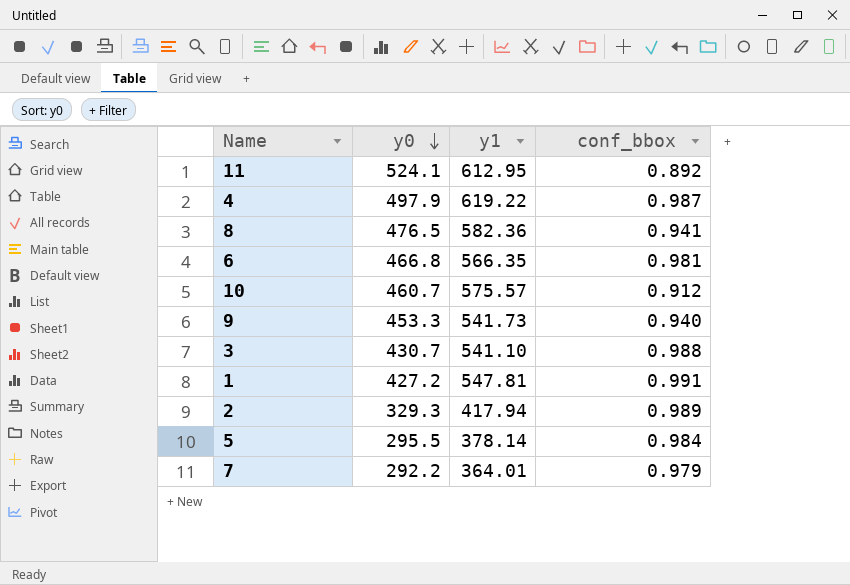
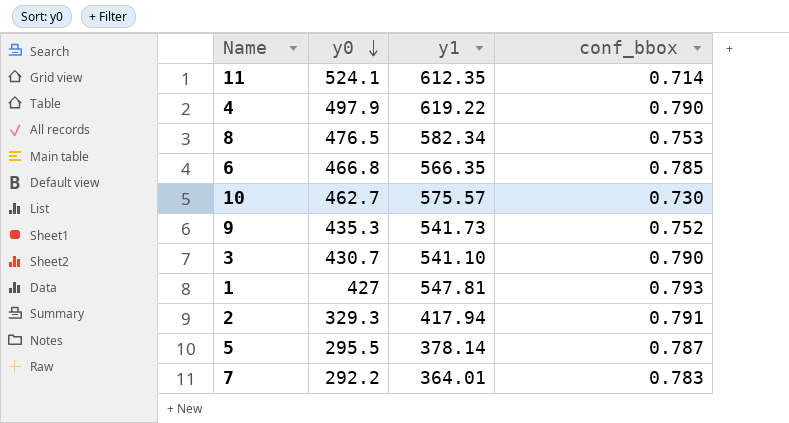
11 | y1: 612.95 -> 612.35
11 | conf_bbox: 0.892 -> 0.714
4 | conf_bbox: 0.987 -> 0.790
8 | y1: 582.36 -> 582.34
8 | conf_bbox: 0.941 -> 0.753
6 | conf_bbox: 0.981 -> 0.785
10 | y0: 460.7 -> 462.7
10 | conf_bbox: 0.912 -> 0.730
9 | y0: 453.3 -> 435.3
9 | conf_bbox: 0.940 -> 0.752
3 | conf_bbox: 0.988 -> 0.790
1 | y0: 427.2 -> 427
1 | conf_bbox: 0.991 -> 0.793
2 | conf_bbox: 0.989 -> 0.791
5 | conf_bbox: 0.984 -> 0.787
7 | conf_bbox: 0.979 -> 0.783

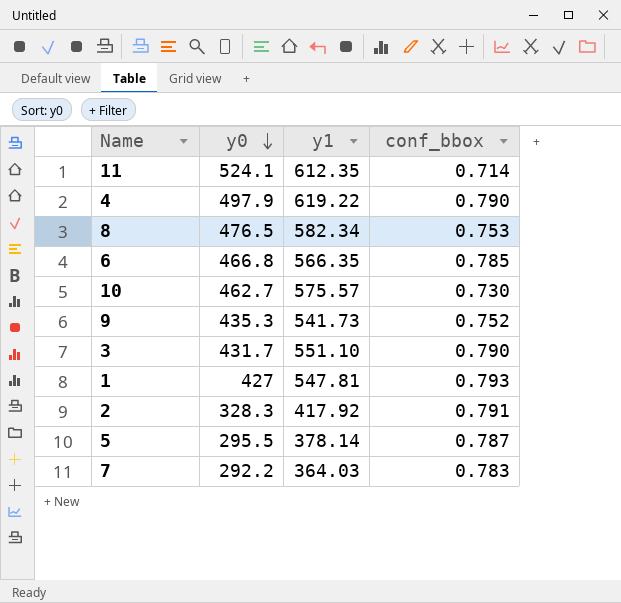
3 | y0: 430.7 -> 431.7
3 | y1: 541.10 -> 551.10
2 | y0: 329.3 -> 328.3
2 | y1: 417.94 -> 417.92
7 | y1: 364.01 -> 364.03

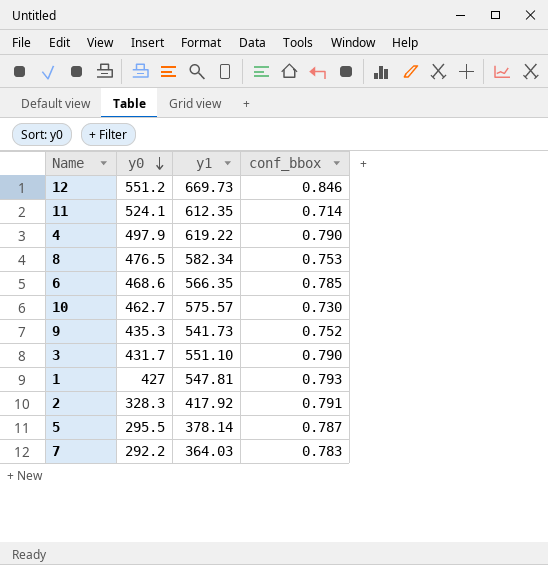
row 12: none -> 551.2 | 669.73 | 0.846
6 | y0: 466.8 -> 468.6

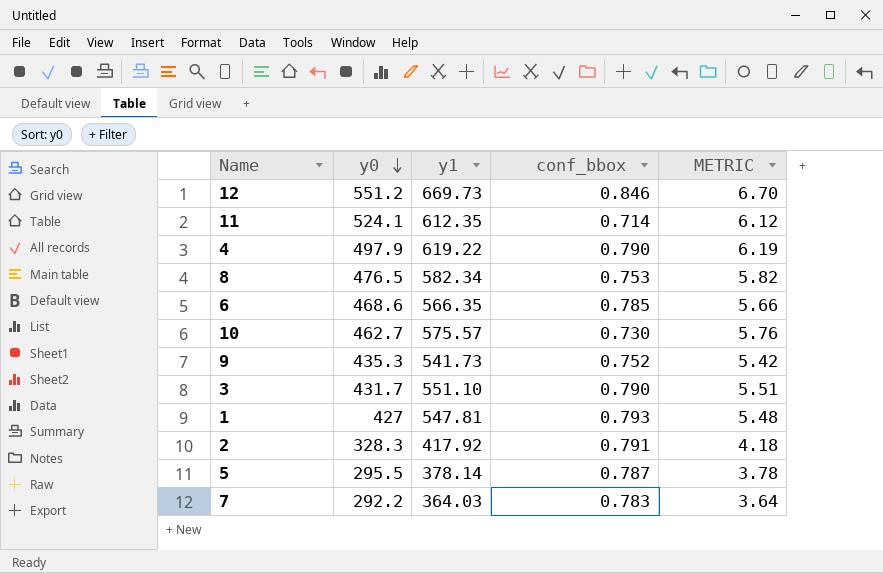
column METRIC | formula: none -> [y1] * 0.01

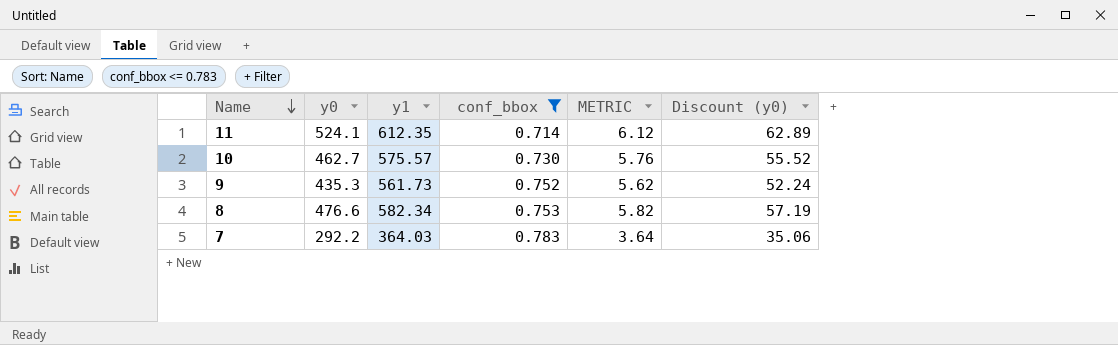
filter: none -> conf_bbox <= 0.783
row order: y0 descending -> Name descending
column Discount (y0) | formula: none -> [y0] * 0.12
9 | y1: 541.73 -> 561.73
9 | METRIC: 5.42 -> 5.62
8 | y0: 476.5 -> 476.6

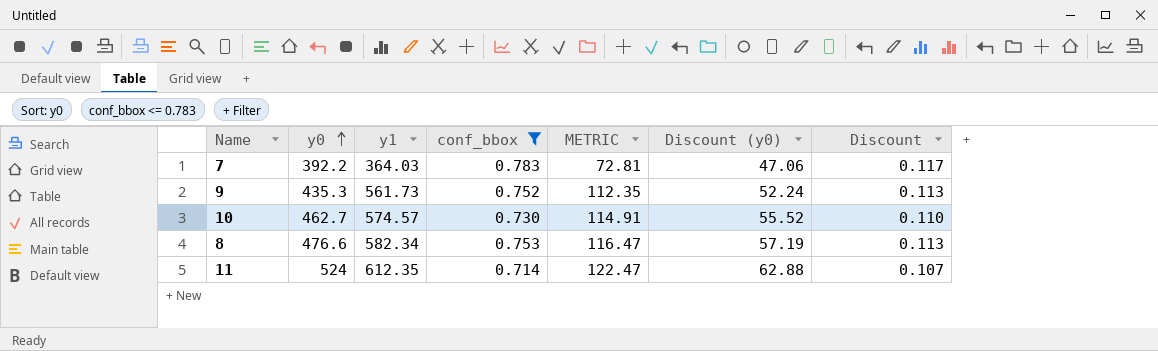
row order: Name descending -> y0 ascending
column METRIC | formula: [y1] * 0.01 -> [y1] * 0.2
column Discount | formula: none -> [conf_bbox] * 0.15
7 | y0: 292.2 -> 392.2
7 | Discount (y0): 35.06 -> 47.06
10 | y1: 575.57 -> 574.57
11 | y0: 524.1 -> 524
11 | Discount (y0): 62.89 -> 62.88

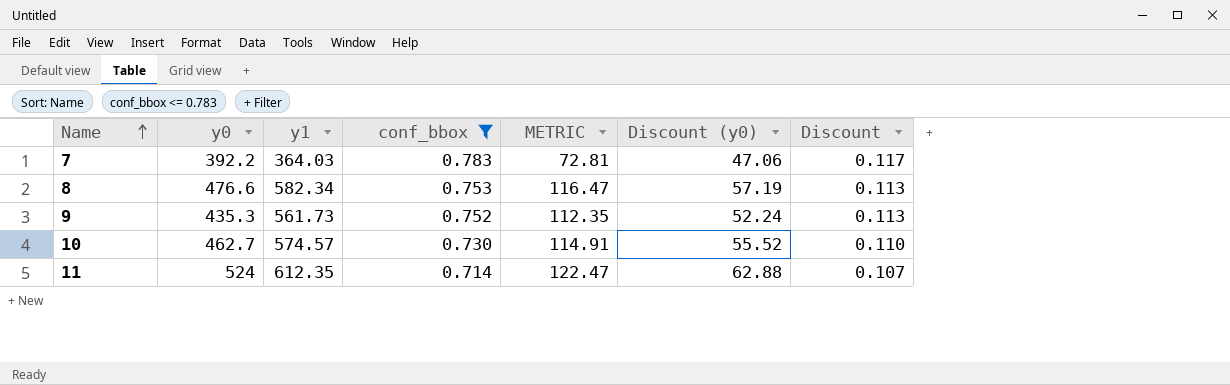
row order: y0 ascending -> Name ascending

